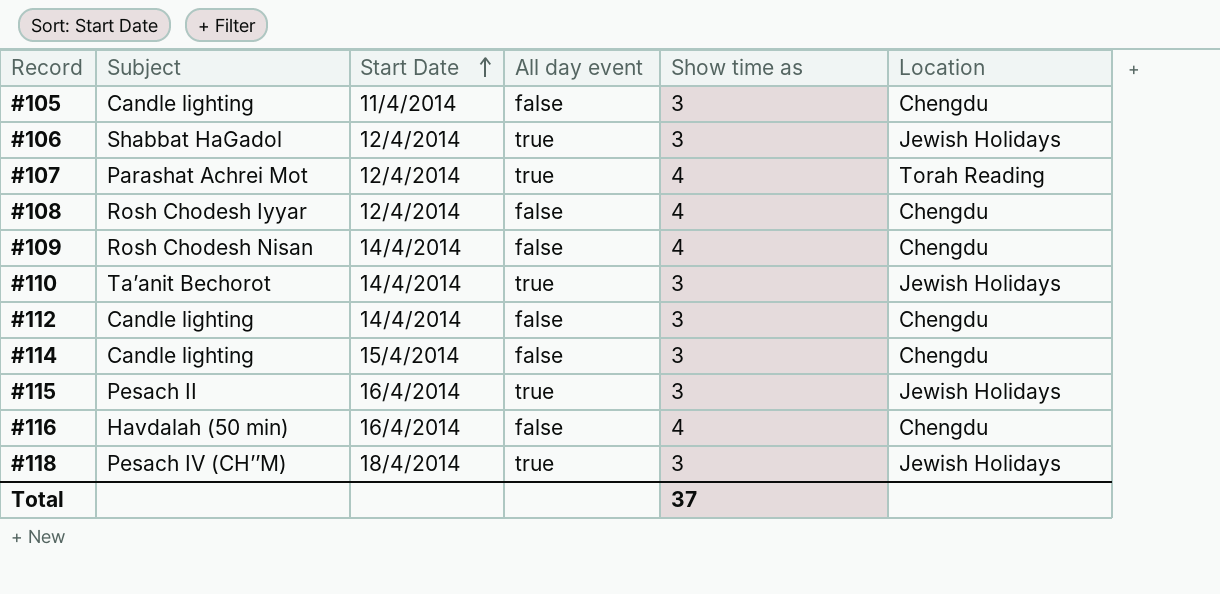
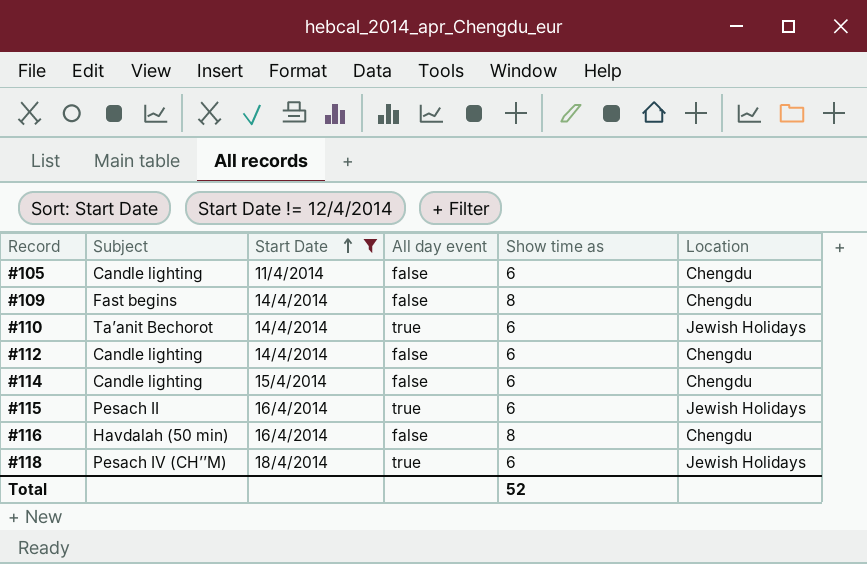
filter: none -> Start Date != 12/4/2014
#105 | Show time as: 3 -> 6
#109 | Subject: Rosh Chodesh Nisan -> Fast begins
#109 | Show time as: 4 -> 8
#110 | Show time as: 3 -> 6
#112 | Show time as: 3 -> 6
#114 | Show time as: 3 -> 6
#115 | Show time as: 3 -> 6
#116 | Show time as: 4 -> 8
#118 | Show time as: 3 -> 6
Total | Show time as: 37 -> 52

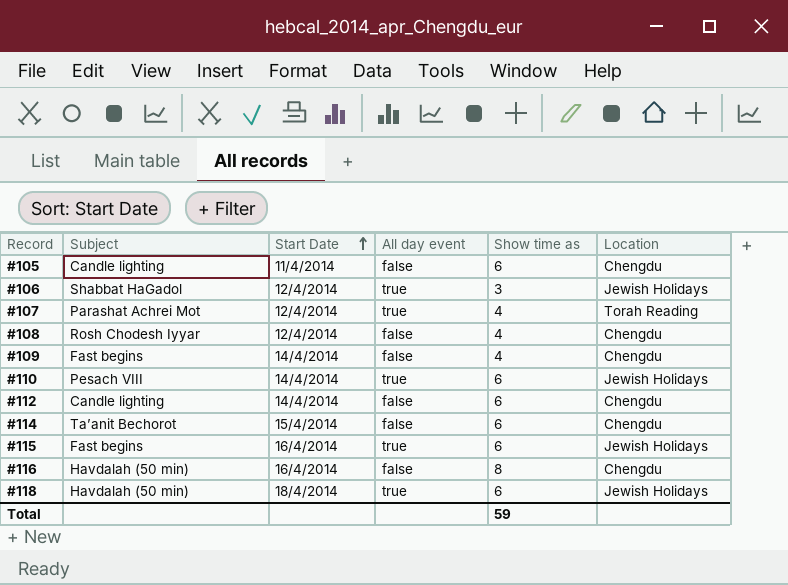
filter: Start Date != 12/4/2014 -> none
#109 | Show time as: 8 -> 4
#110 | Subject: Ta’anit Bechorot -> Pesach VIII
#114 | Subject: Candle lighting -> Ta’anit Bechorot
#115 | Subject: Pesach II -> Fast begins
#118 | Subject: Pesach IV (CH’’M) -> Havdalah (50 min)
Total | Show time as: 52 -> 59

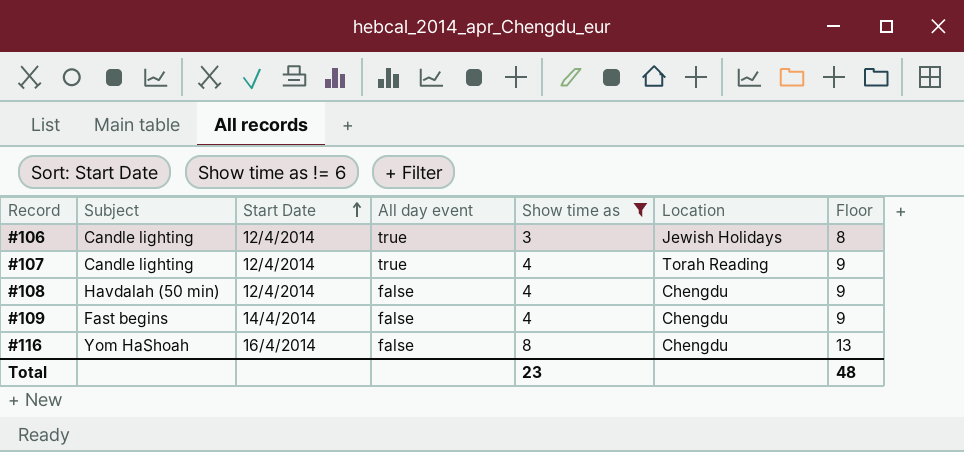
filter: none -> Show time as != 6
column Floor | formula: none -> [Show time as] + 5
#106 | Subject: Shabbat HaGadol -> Candle lighting
#107 | Subject: Parashat Achrei Mot -> Candle lighting
#108 | Subject: Rosh Chodesh Iyyar -> Havdalah (50 min)
#116 | Subject: Havdalah (50 min) -> Yom HaShoah
Total | Show time as: 59 -> 23

